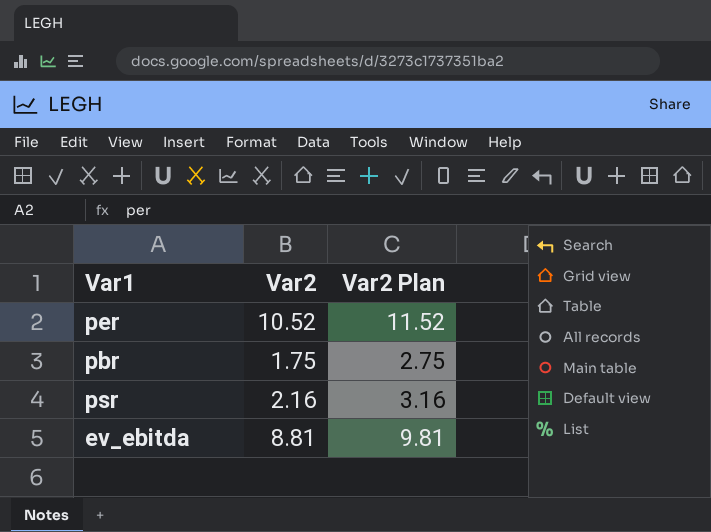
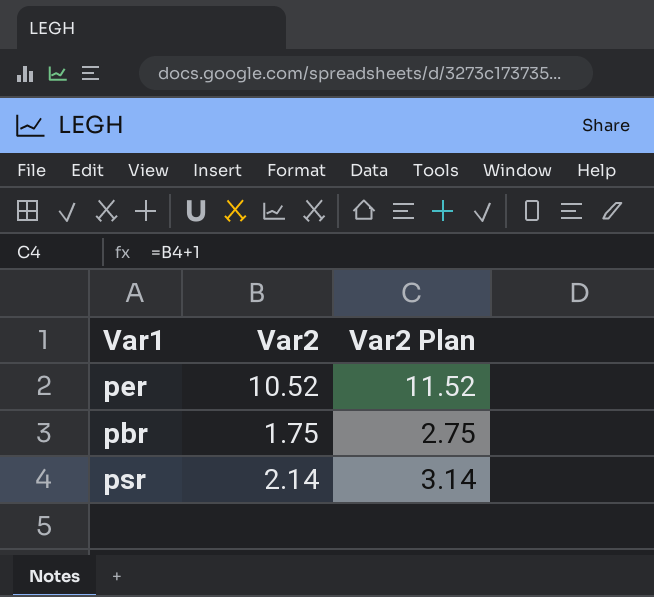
row ev_ebitda: 8.81 | 9.81 -> none
psr | Var2: 2.16 -> 2.14
psr | Var2 Plan: 3.16 -> 3.14

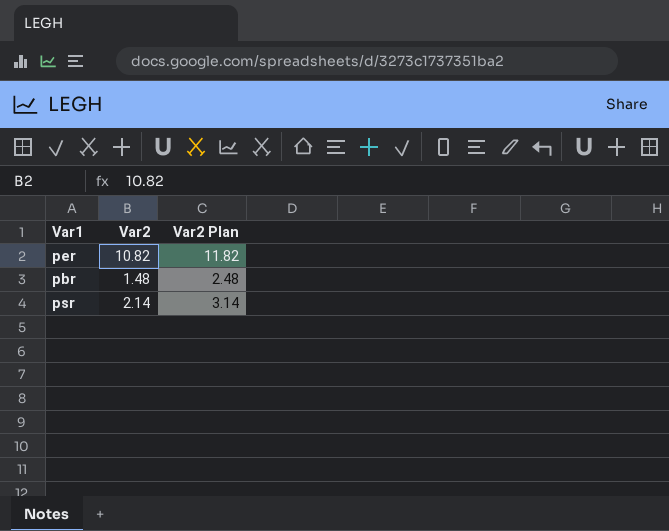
per | Var2: 10.52 -> 10.82
per | Var2 Plan: 11.52 -> 11.82
pbr | Var2: 1.75 -> 1.48
pbr | Var2 Plan: 2.75 -> 2.48

